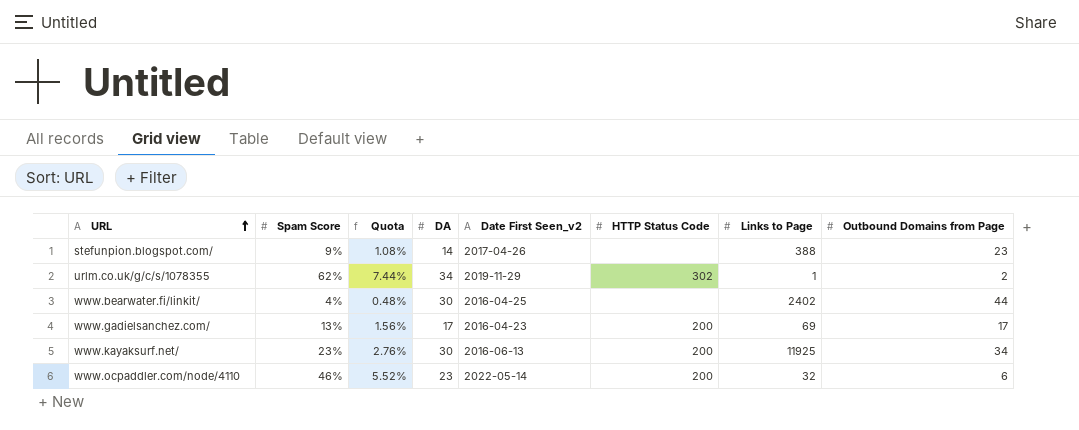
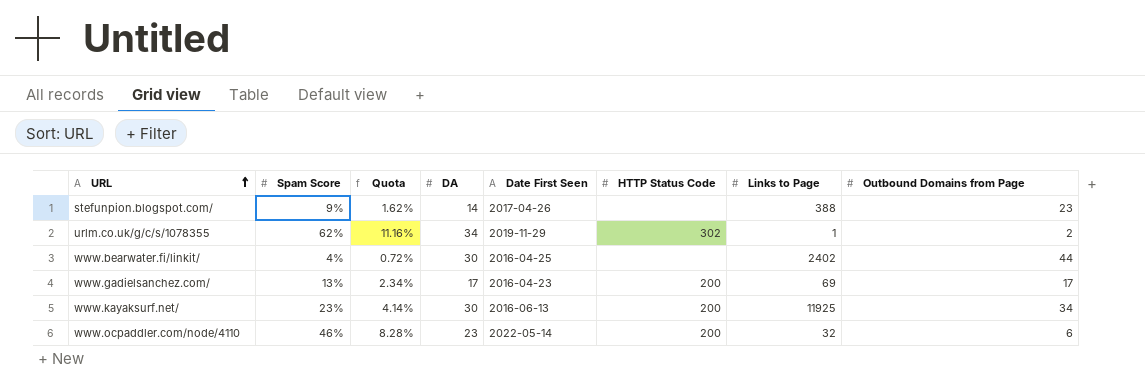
column Quota | formula: [Spam Score] * 0.12 -> [Spam Score] * 0.18
column name: Date First Seen_v2 -> Date First Seen

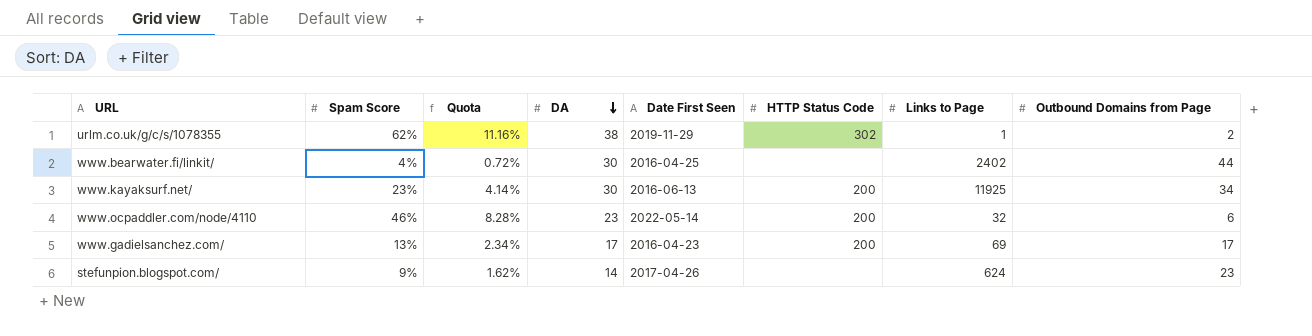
row order: URL ascending -> DA descending
urlm.co.uk/g/c/s/1078355 | DA: 34 -> 38
stefunpion.blogspot.com/ | Links to Page: 388 -> 624

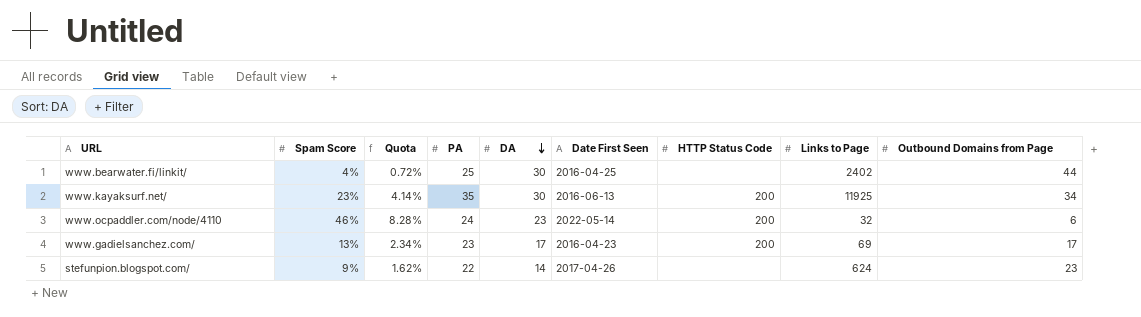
column PA | position: none -> 4
row urlm.co.uk/g/c/s/1078355: 62% | 11.16% | 38 | 2019-11-29 | 302 | 1 | 2 -> none

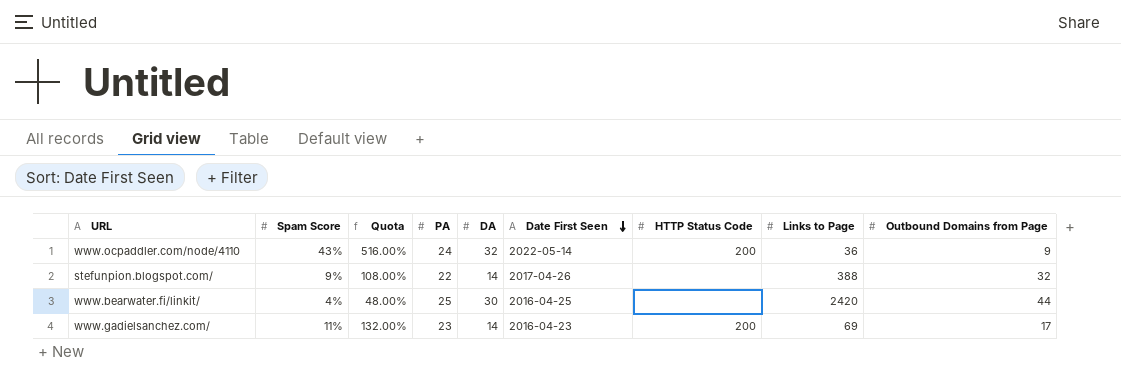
row order: DA descending -> Date First Seen descending
column Quota | formula: [Spam Score] * 0.18 -> [Spam Score] * 12
row www.kayaksurf.net/: 23% | 4.14% | 35 | 30 | 2016-06-13 | 200 | 11925 | 34 -> none
www.ocpaddler.com/node/4110 | Spam Score: 46% -> 43%
www.ocpaddler.com/node/4110 | DA: 23 -> 32
www.ocpaddler.com/node/4110 | Links to Page: 32 -> 36
www.ocpaddler.com/node/4110 | Outbound Domains from Page: 6 -> 9
stefunpion.blogspot.com/ | Links to Page: 624 -> 388
stefunpion.blogspot.com/ | Outbound Domains from Page: 23 -> 32
www.bearwater.fi/linkit/ | Links to Page: 2402 -> 2420
www.gadielsanchez.com/ | Spam Score: 13% -> 11%
www.gadielsanchez.com/ | DA: 17 -> 14

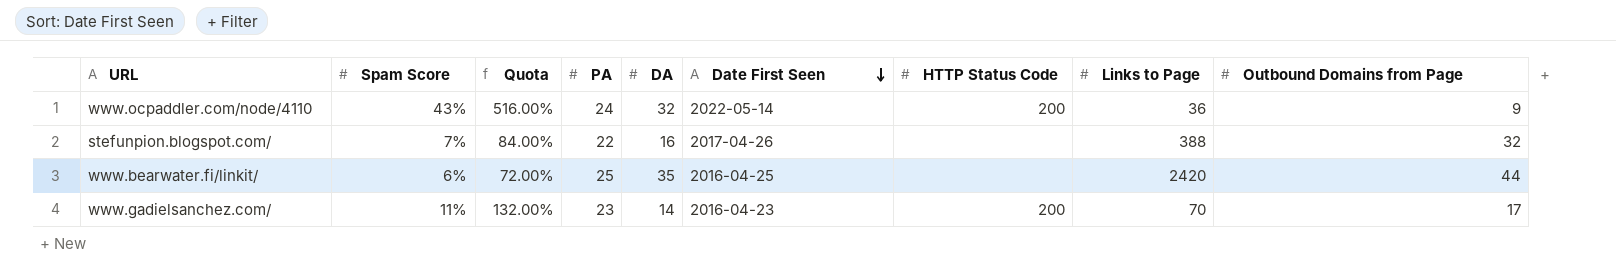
stefunpion.blogspot.com/ | Spam Score: 9% -> 7%
stefunpion.blogspot.com/ | Quota: 108.00% -> 84.00%
stefunpion.blogspot.com/ | DA: 14 -> 16
www.bearwater.fi/linkit/ | Spam Score: 4% -> 6%
www.bearwater.fi/linkit/ | Quota: 48.00% -> 72.00%
www.bearwater.fi/linkit/ | DA: 30 -> 35
www.gadielsanchez.com/ | Links to Page: 69 -> 70

